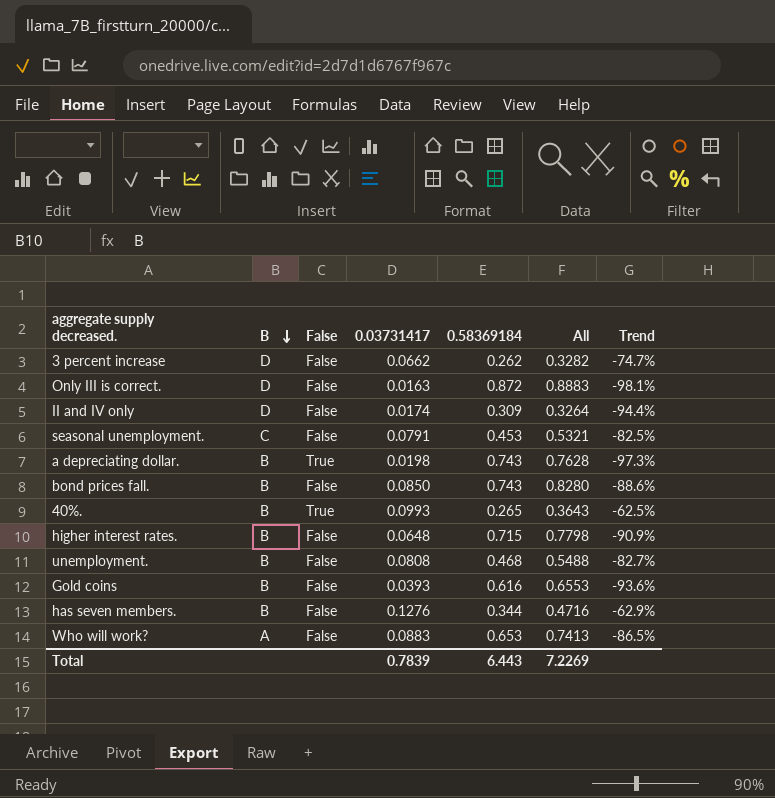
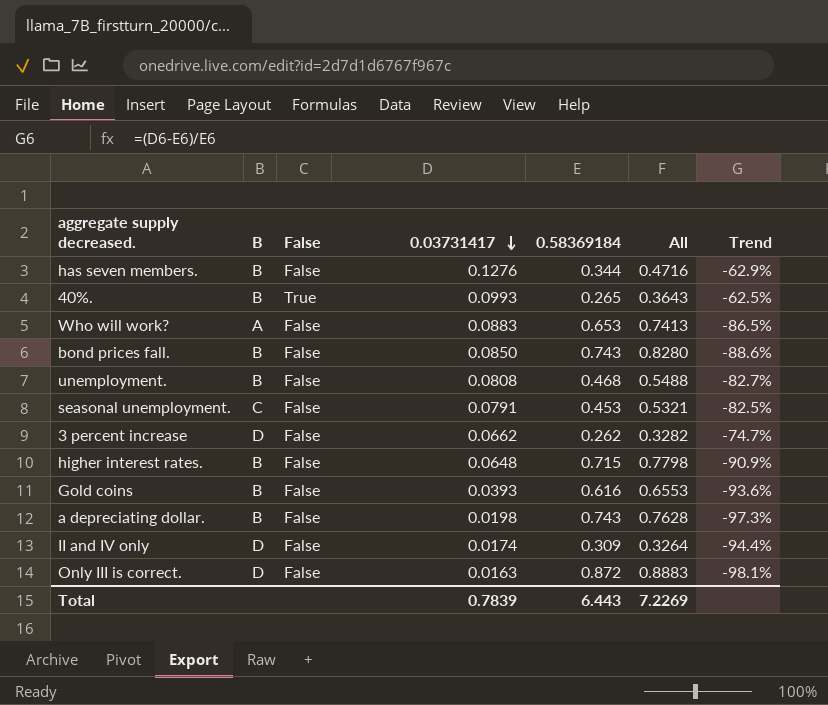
row order: B descending -> 0.03731417 descending
a depreciating dollar. | False: True -> False

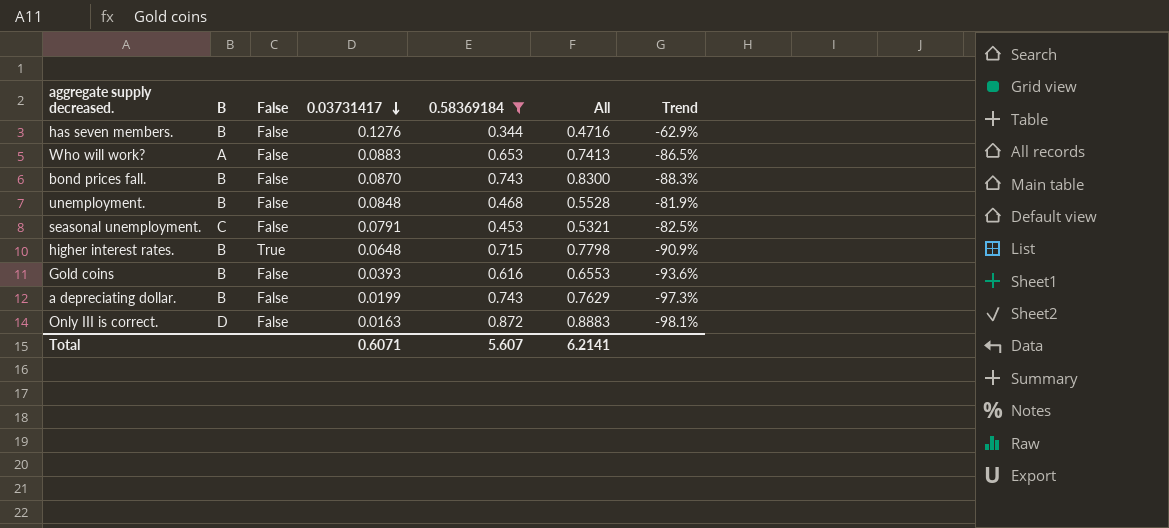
filter: none -> 0.58369184 >= 0.344
bond prices fall. | 0.03731417: 0.0850 -> 0.0870
bond prices fall. | All: 0.8280 -> 0.8300
bond prices fall. | Trend: -88.6% -> -88.3%
unemployment. | 0.03731417: 0.0808 -> 0.0848
unemployment. | All: 0.5488 -> 0.5528
unemployment. | Trend: -82.7% -> -81.9%
higher interest rates. | False: False -> True
a depreciating dollar. | 0.03731417: 0.0198 -> 0.0199
a depreciating dollar. | All: 0.7628 -> 0.7629
Total | 0.03731417: 0.7839 -> 0.6071
Total | 0.58369184: 6.443 -> 5.607
Total | All: 7.2269 -> 6.2141

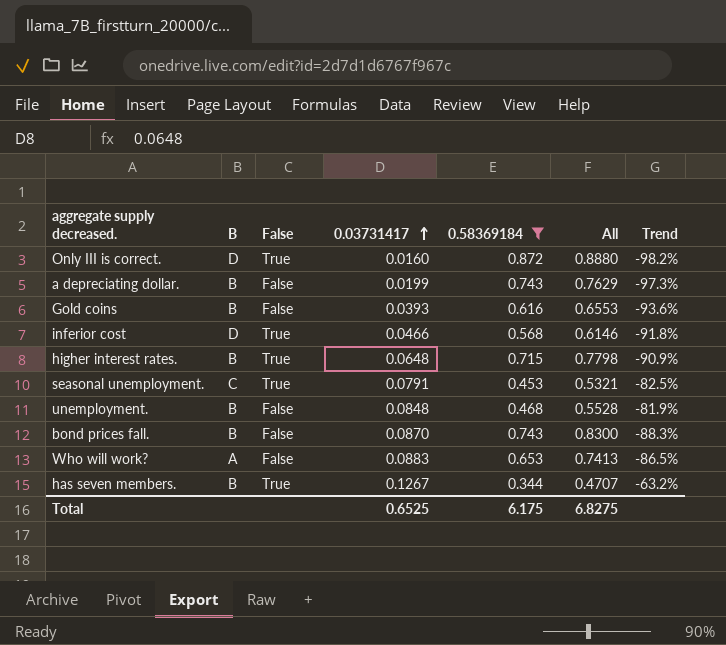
row order: 0.03731417 descending -> 0.03731417 ascending
Only III is correct. | False: False -> True
Only III is correct. | 0.03731417: 0.0163 -> 0.0160
Only III is correct. | All: 0.8883 -> 0.8880
Only III is correct. | Trend: -98.1% -> -98.2%
row inferior cost: none -> D | True | 0.0466 | 0.568 | 0.6146 | -91.8%
seasonal unemployment. | False: False -> True
has seven members. | False: False -> True
has seven members. | 0.03731417: 0.1276 -> 0.1267
has seven members. | All: 0.4716 -> 0.4707
has seven members. | Trend: -62.9% -> -63.2%
Total | 0.03731417: 0.6071 -> 0.6525
Total | 0.58369184: 5.607 -> 6.175
Total | All: 6.2141 -> 6.8275

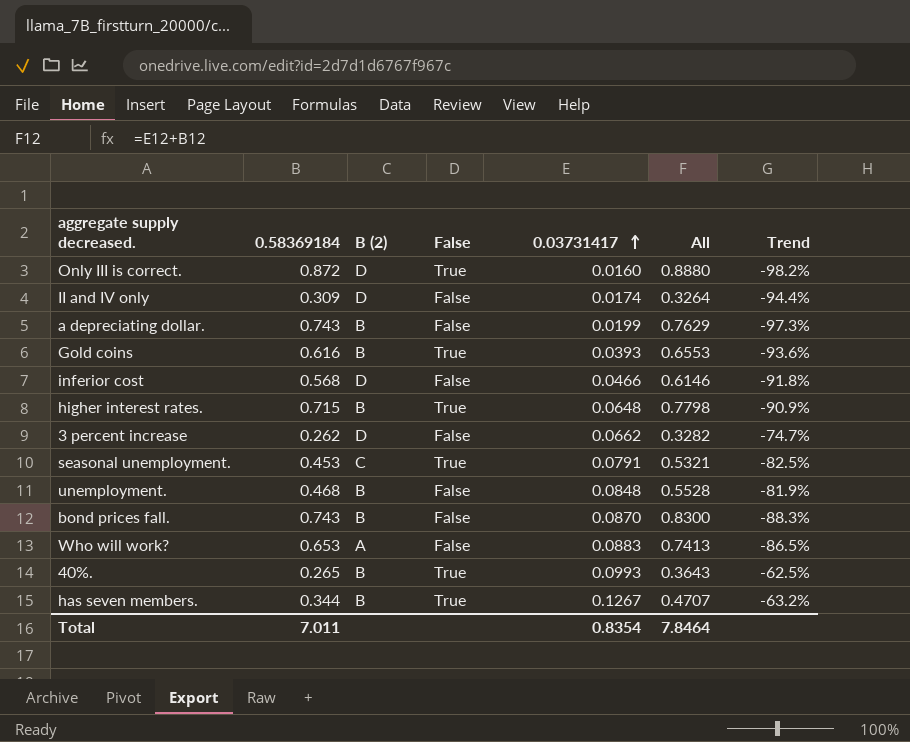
filter: 0.58369184 >= 0.344 -> none
column 0.58369184 | position: 5 -> 2
column name: B -> B (2)
Gold coins | False: False -> True
inferior cost | False: True -> False
Total | 0.58369184: 6.175 -> 7.011
Total | 0.03731417: 0.6525 -> 0.8354
Total | All: 6.8275 -> 7.8464

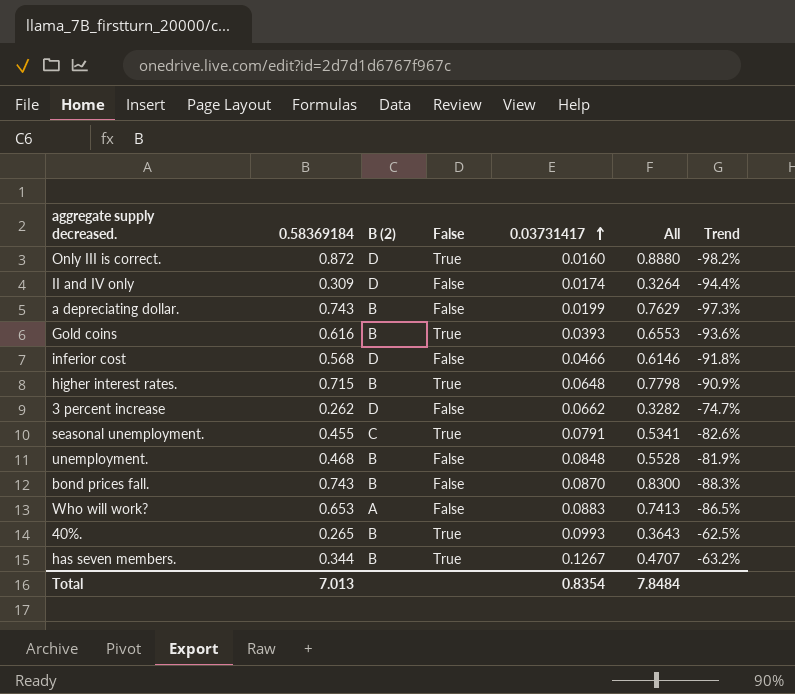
seasonal unemployment. | 0.58369184: 0.453 -> 0.455
seasonal unemployment. | All: 0.5321 -> 0.5341
seasonal unemployment. | Trend: -82.5% -> -82.6%
Total | 0.58369184: 7.011 -> 7.013
Total | All: 7.8464 -> 7.8484

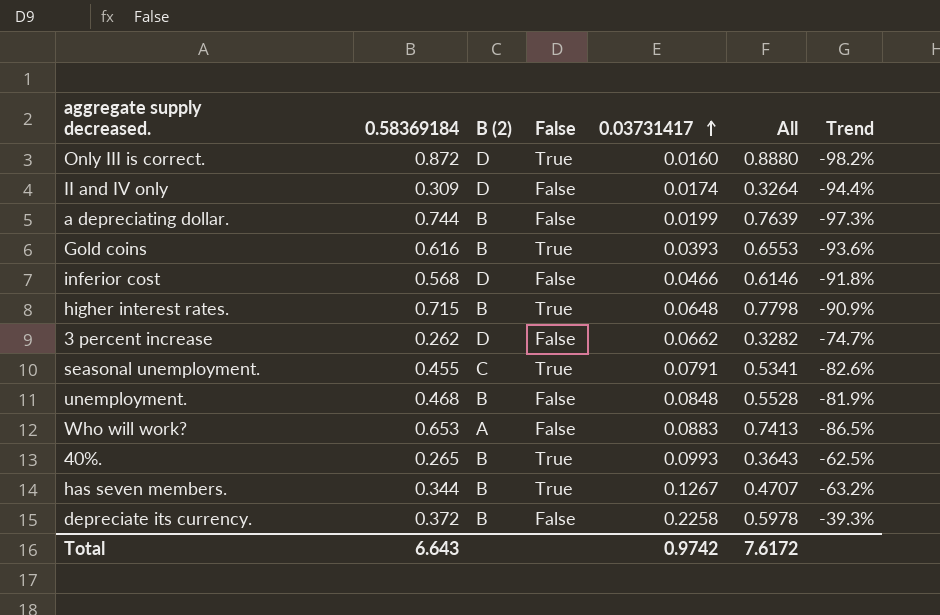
row bond prices fall.: 0.743 | B | False | 0.0870 | 0.8300 | -88.3% -> none
a depreciating dollar. | 0.58369184: 0.743 -> 0.744
a depreciating dollar. | All: 0.7629 -> 0.7639
row depreciate its currency.: none -> 0.372 | B | False | 0.2258 | 0.5978 | -39.3%
Total | 0.58369184: 7.013 -> 6.643
Total | 0.03731417: 0.8354 -> 0.9742
Total | All: 7.8484 -> 7.6172

